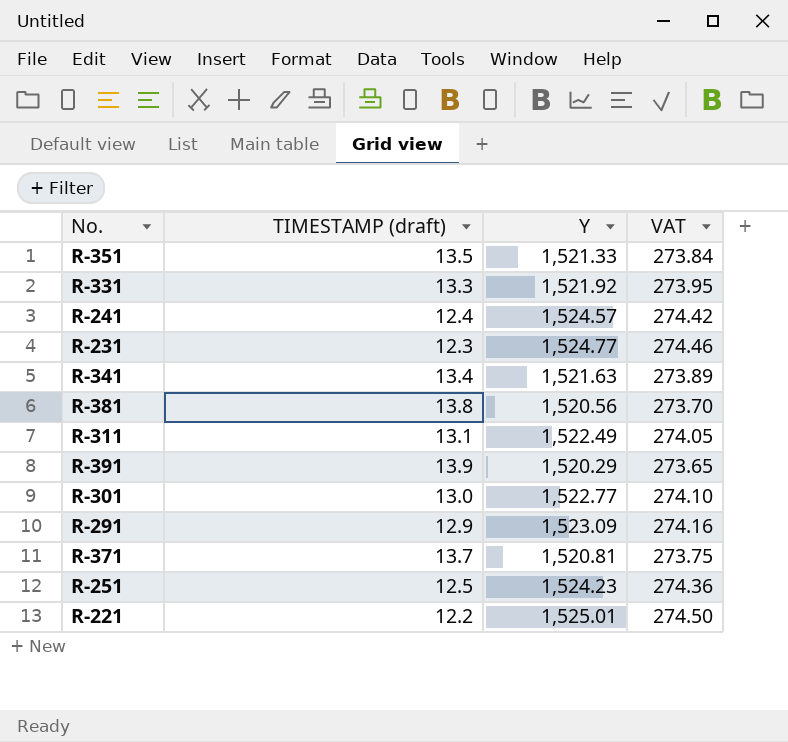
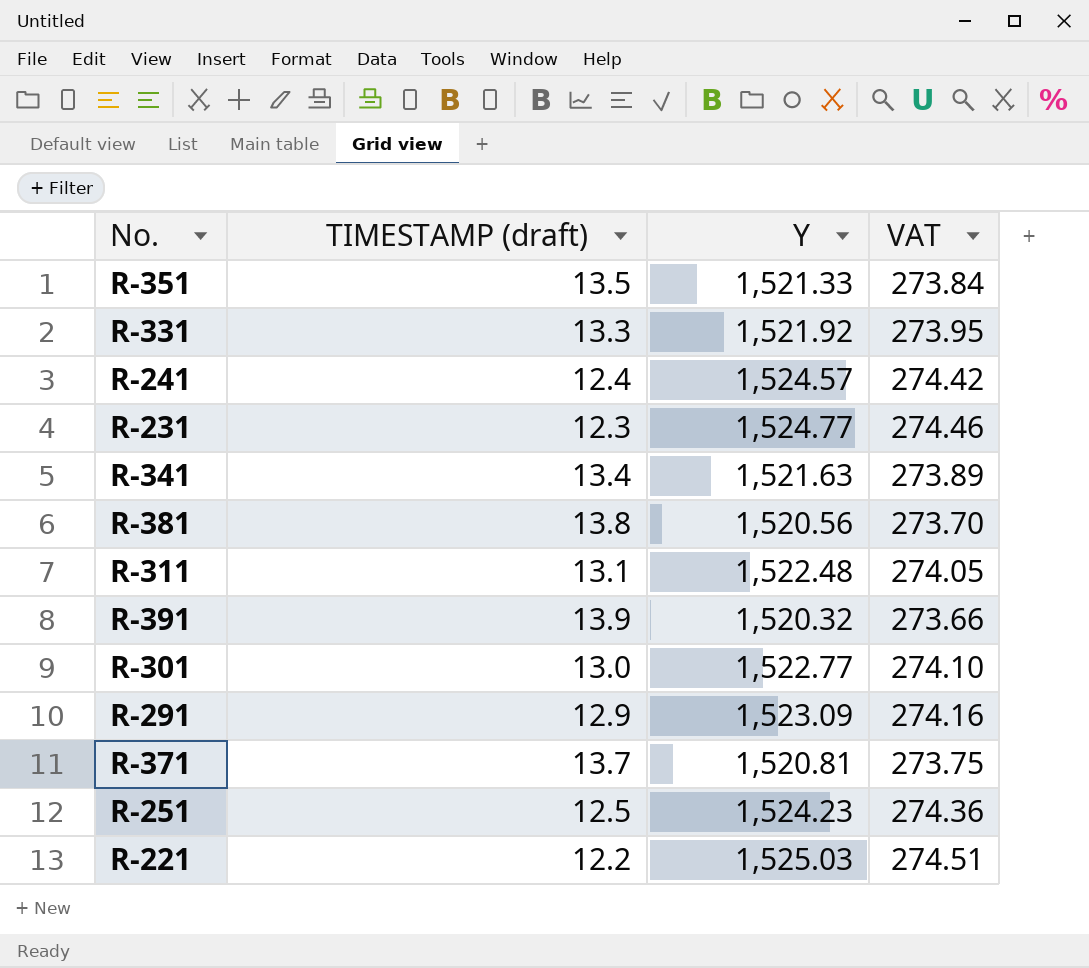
R-311 | Y: 1,522.49 -> 1,522.48
R-391 | Y: 1,520.29 -> 1,520.32
R-391 | VAT: 273.65 -> 273.66
R-221 | Y: 1,525.01 -> 1,525.03
R-221 | VAT: 274.50 -> 274.51

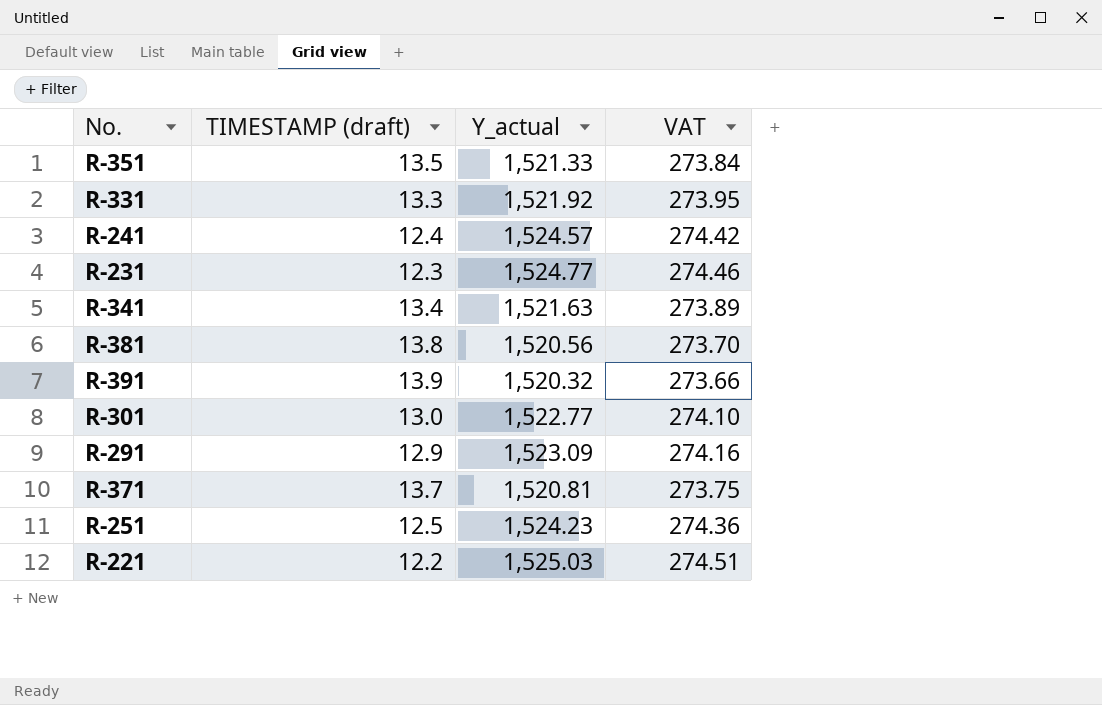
column name: Y -> Y_actual
row R-311: 13.1 | 1,522.48 | 274.05 -> none

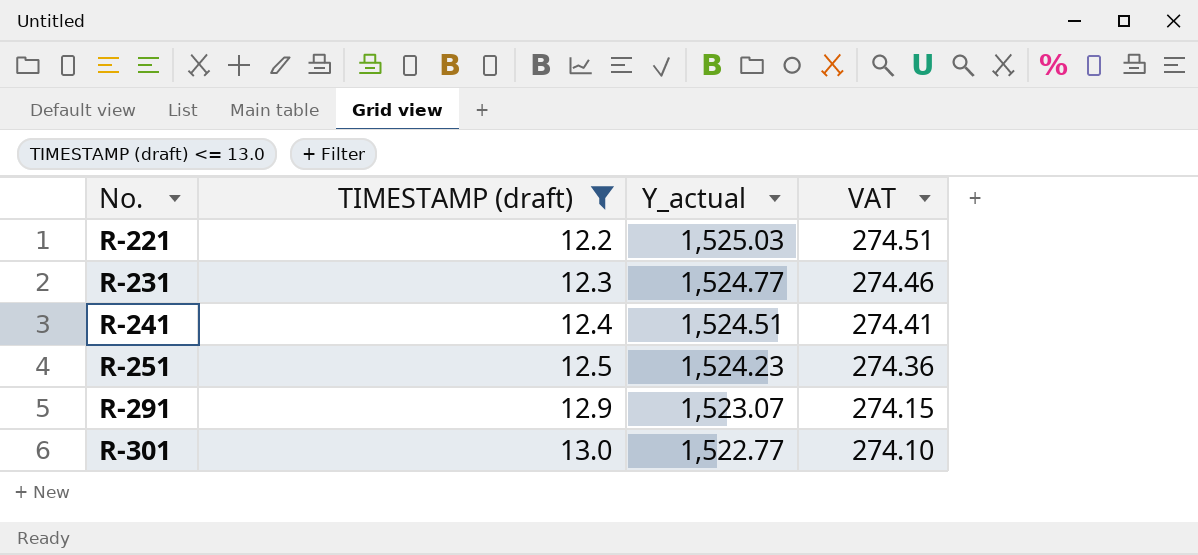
filter: none -> TIMESTAMP (draft) <= 13.0
row order: none -> No. ascending
R-241 | Y_actual: 1,524.57 -> 1,524.51
R-241 | VAT: 274.42 -> 274.41
R-291 | Y_actual: 1,523.09 -> 1,523.07
R-291 | VAT: 274.16 -> 274.15

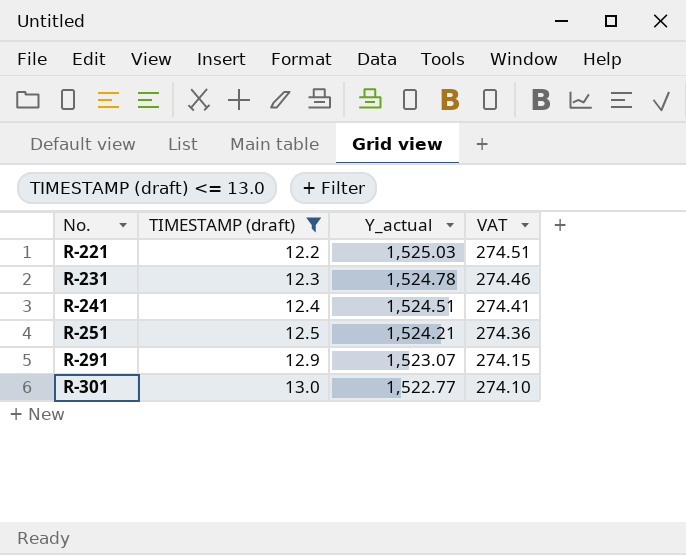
R-231 | Y_actual: 1,524.77 -> 1,524.78
R-251 | Y_actual: 1,524.23 -> 1,524.21

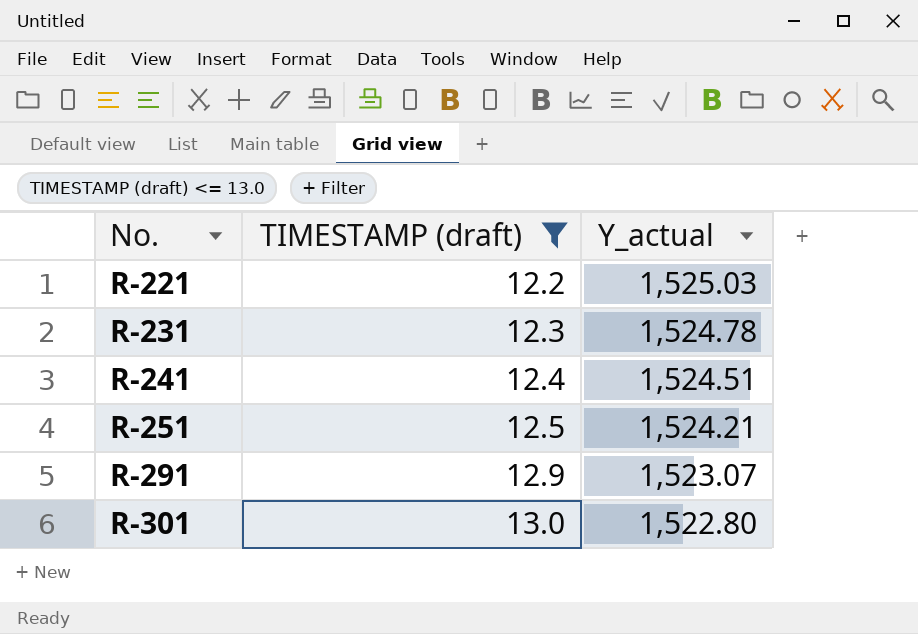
column VAT | formula: [Y_actual] * 0.18 -> none
R-301 | Y_actual: 1,522.77 -> 1,522.80

